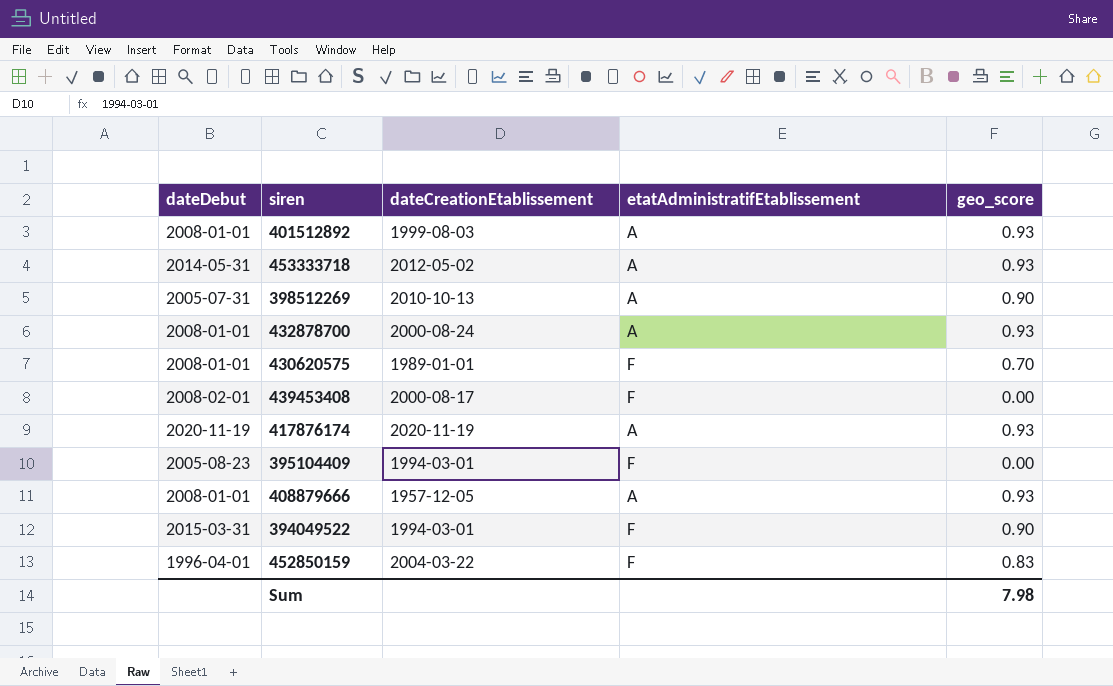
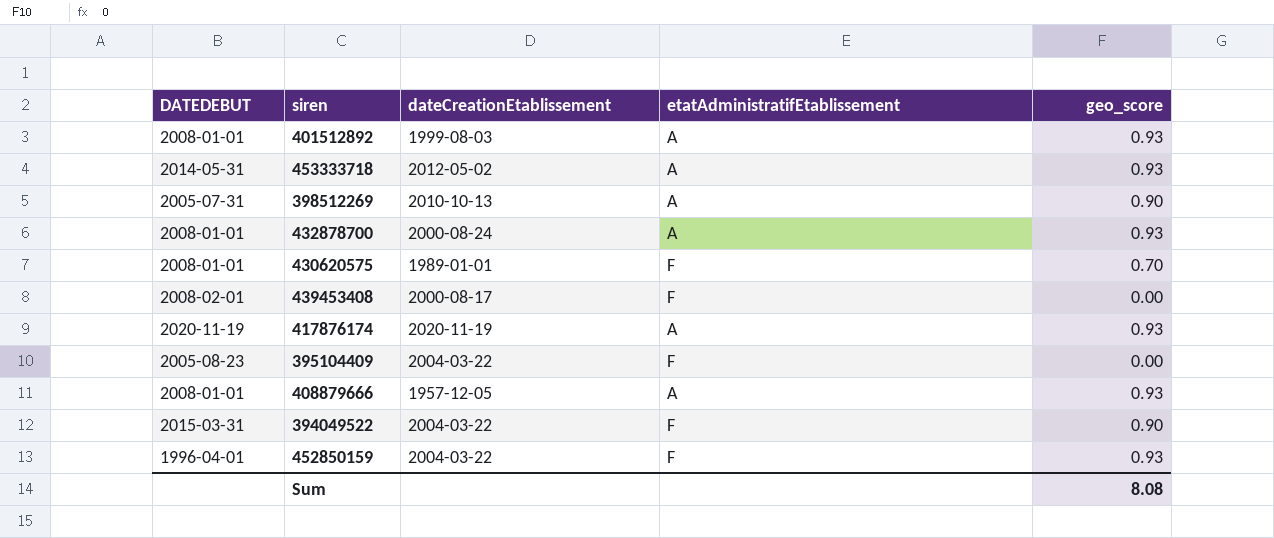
column name: dateDebut -> DATEDEBUT
395104409 | dateCreationEtablissement: 1994-03-01 -> 2004-03-22
394049522 | dateCreationEtablissement: 1994-03-01 -> 2004-03-22
452850159 | geo_score: 0.83 -> 0.93
Sum | geo_score: 7.98 -> 8.08

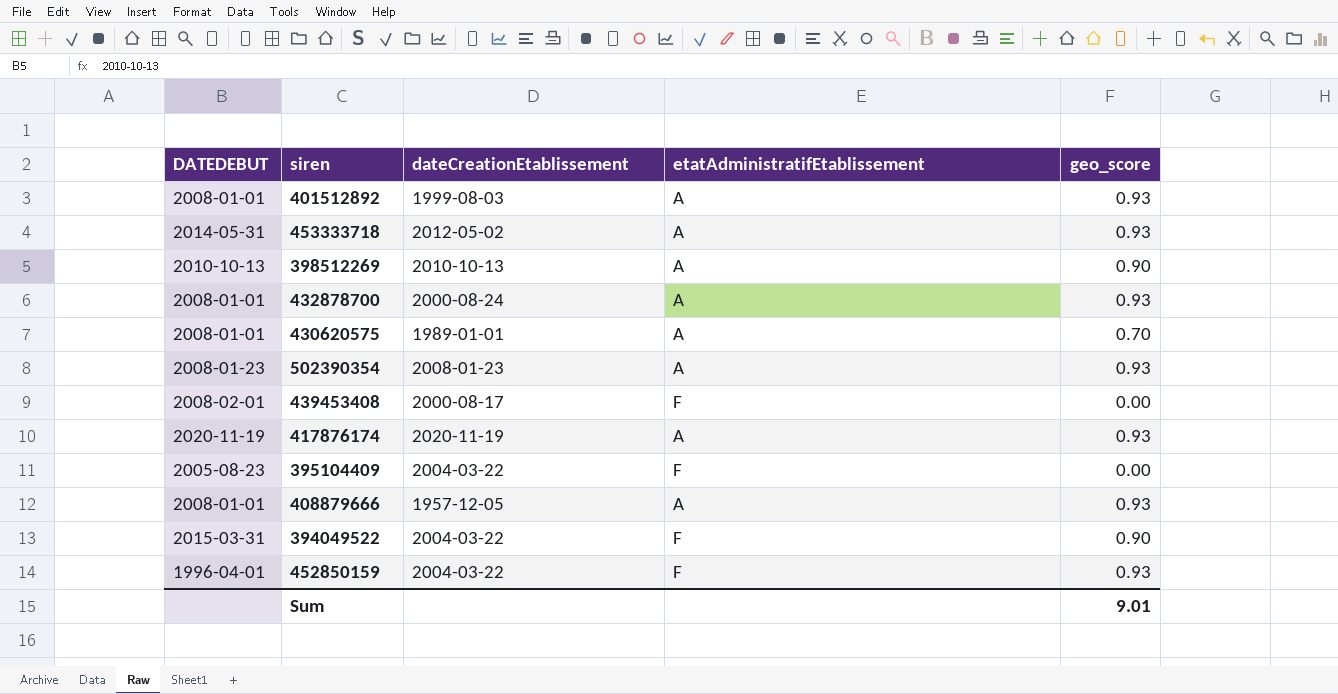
398512269 | DATEDEBUT: 2005-07-31 -> 2010-10-13
430620575 | etatAdministratifEtablissement: F -> A
row 502390354: none -> 2008-01-23 | 2008-01-23 | A | 0.93
Sum | geo_score: 8.08 -> 9.01

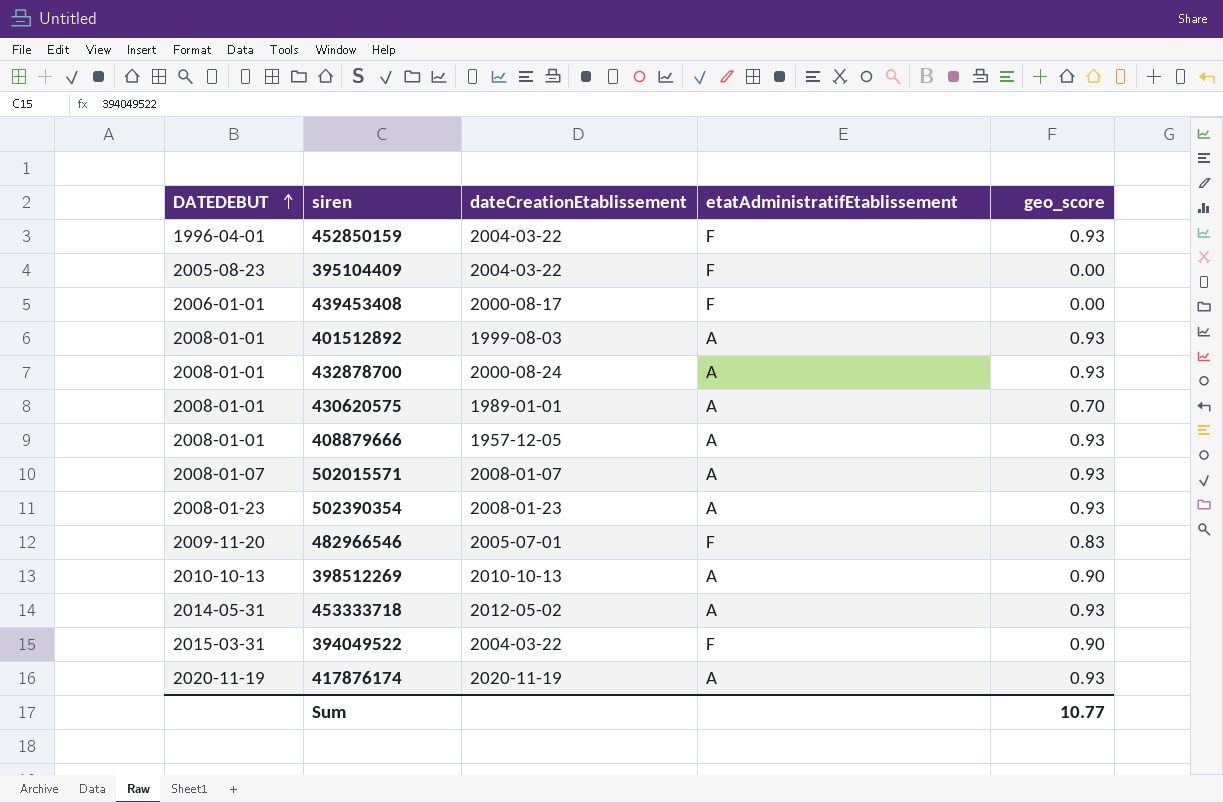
row order: none -> DATEDEBUT ascending
439453408 | DATEDEBUT: 2008-02-01 -> 2006-01-01
row 502015571: none -> 2008-01-07 | 2008-01-07 | A | 0.93
row 482966546: none -> 2009-11-20 | 2005-07-01 | F | 0.83
Sum | geo_score: 9.01 -> 10.77

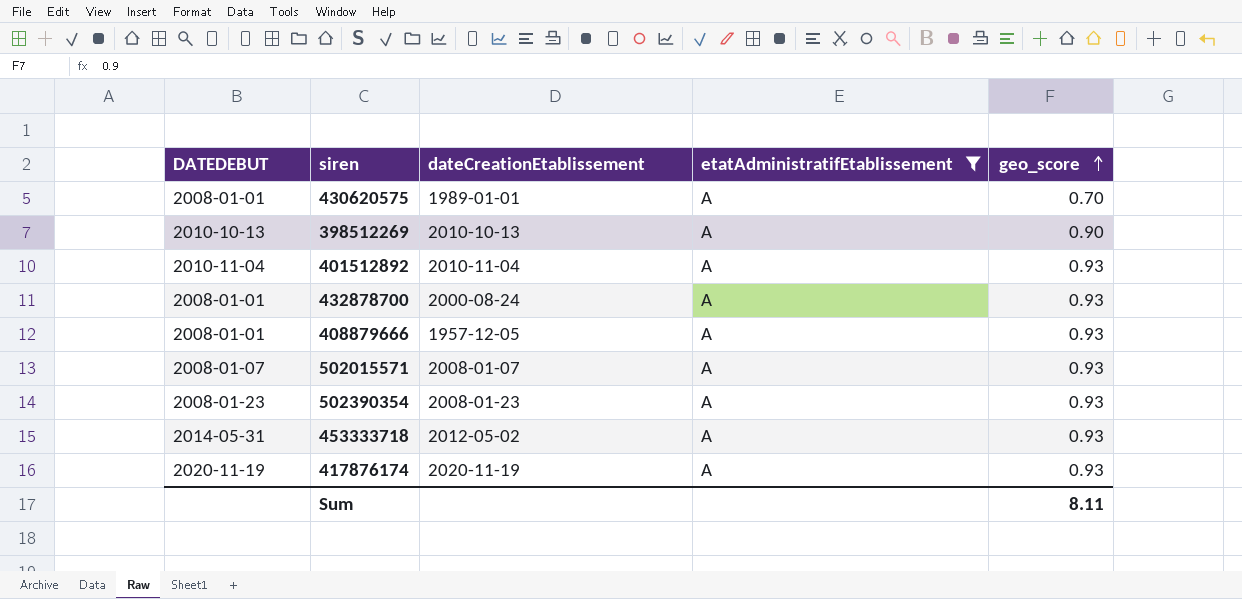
filter: none -> etatAdministratifEtablissement = A
row order: DATEDEBUT ascending -> geo_score ascending
401512892 | DATEDEBUT: 2008-01-01 -> 2010-11-04
401512892 | dateCreationEtablissement: 1999-08-03 -> 2010-11-04
Sum | geo_score: 10.77 -> 8.11

